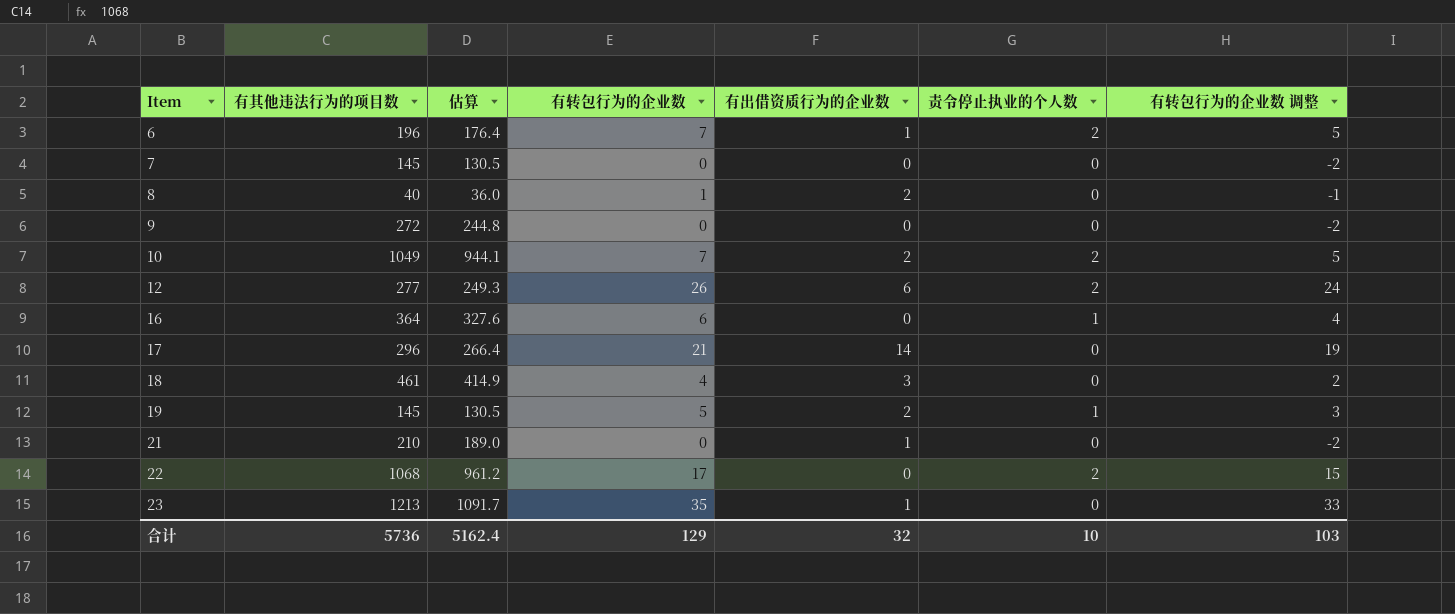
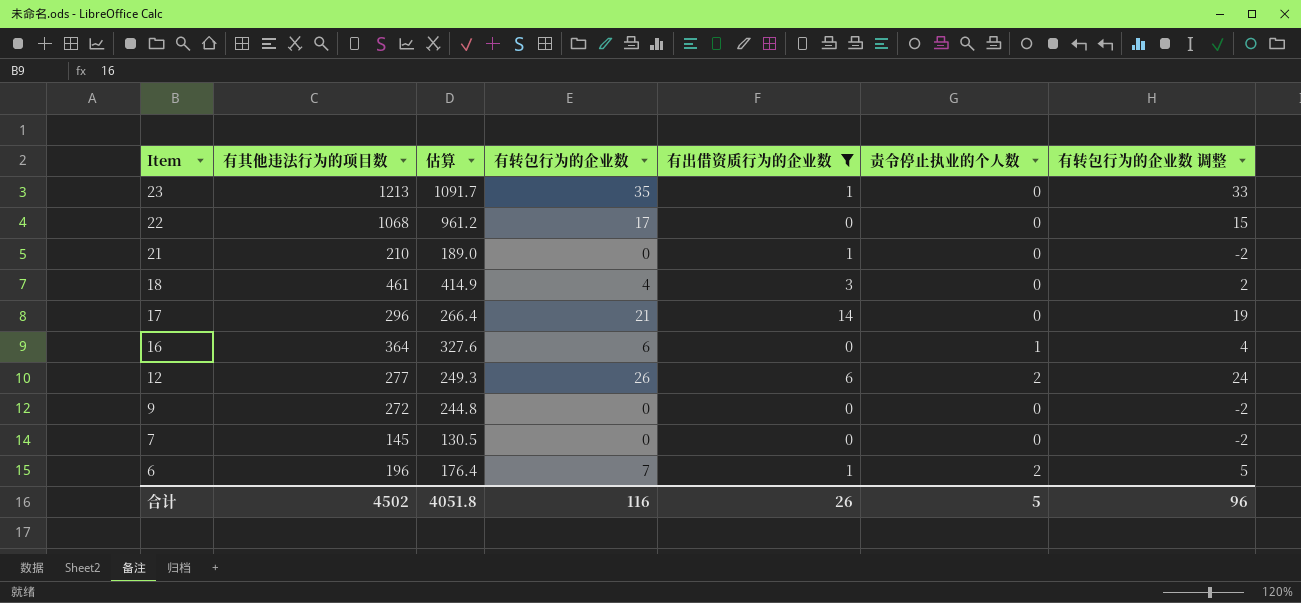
filter: none -> 有出借资质行为的企业数 != 2
row order: Item ascending -> Item descending
22 | 责令停止执业的个人数: 2 -> 0
合计 | 有其他违法行为的项目数: 5736 -> 4502
合计 | 估算: 5162.4 -> 4051.8
合计 | 有转包行为的企业数: 129 -> 116
合计 | 有出借资质行为的企业数: 32 -> 26
合计 | 责令停止执业的个人数: 10 -> 5
合计 | 有转包行为的企业数 调整: 103 -> 96

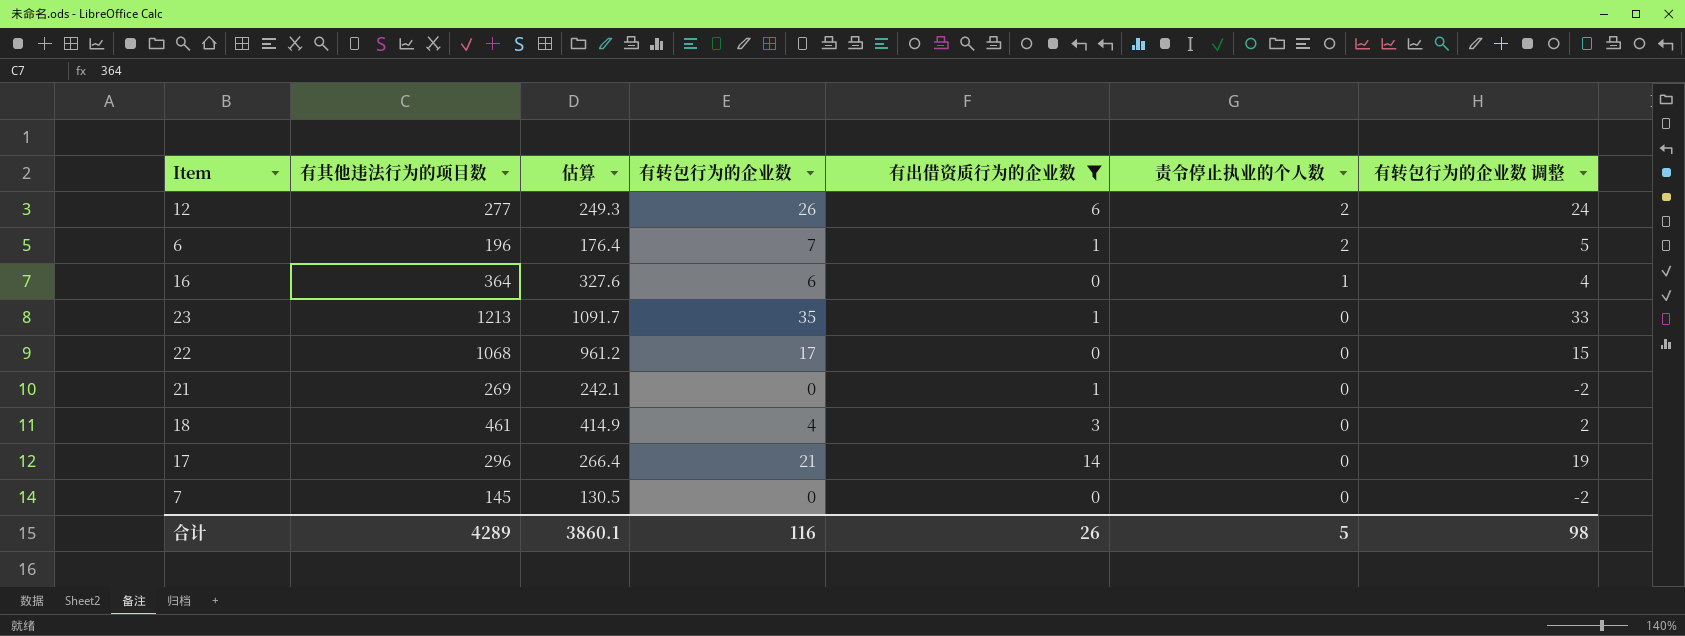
row order: Item descending -> 责令停止执业的个人数 descending
row 9: 272 | 244.8 | 0 | 0 | 0 | -2 -> none
21 | 有其他违法行为的项目数: 210 -> 269
21 | 估算: 189.0 -> 242.1
合计 | 有其他违法行为的项目数: 4502 -> 4289
合计 | 估算: 4051.8 -> 3860.1
合计 | 有转包行为的企业数 调整: 96 -> 98

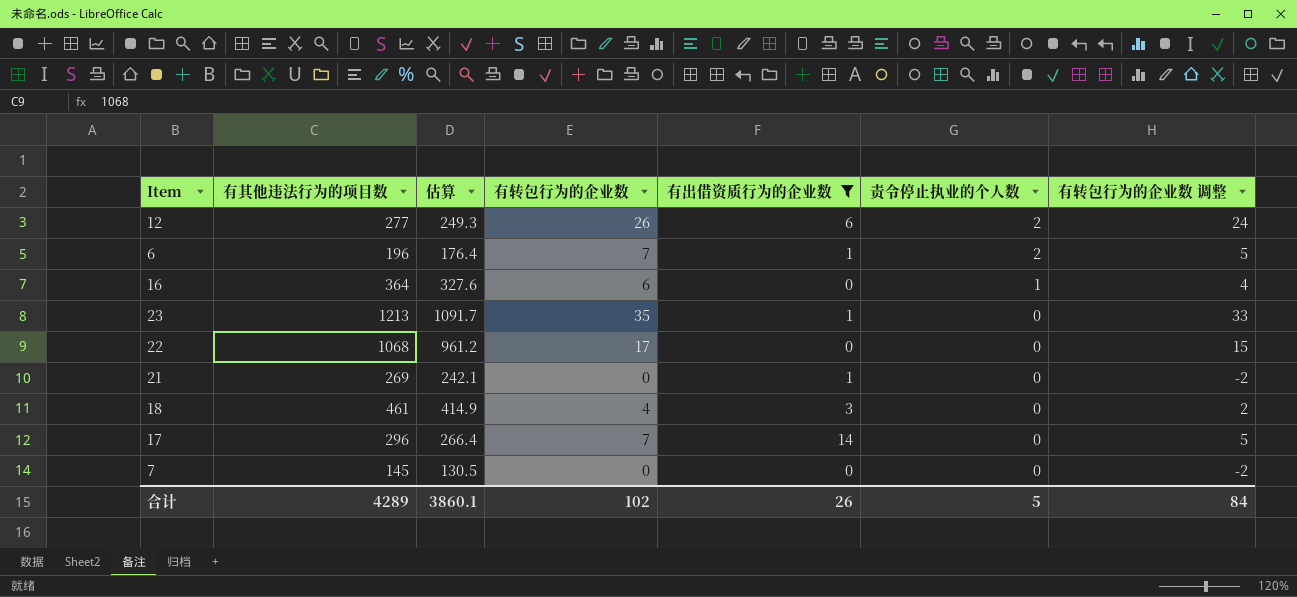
17 | 有转包行为的企业数: 21 -> 7
17 | 有转包行为的企业数 调整: 19 -> 5
合计 | 有转包行为的企业数: 116 -> 102
合计 | 有转包行为的企业数 调整: 98 -> 84

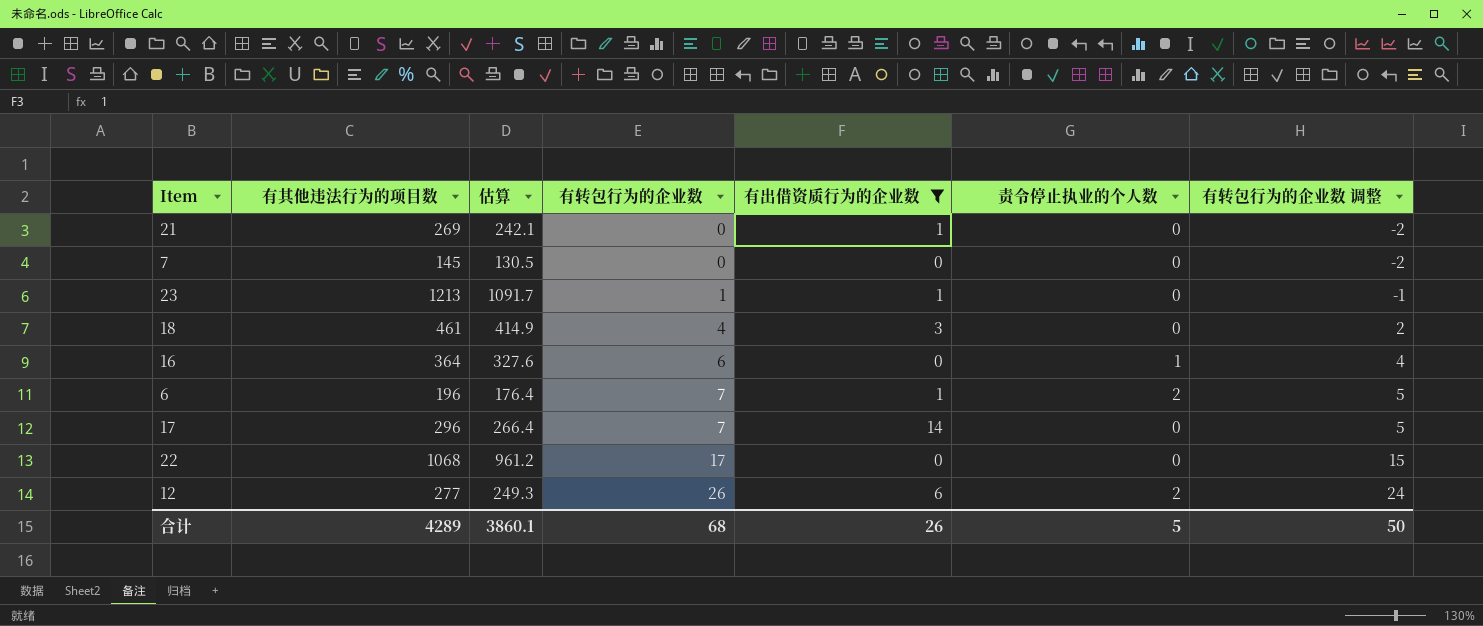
row order: 责令停止执业的个人数 descending -> 有转包行为的企业数 ascending
23 | 有转包行为的企业数: 35 -> 1
23 | 有转包行为的企业数 调整: 33 -> -1
合计 | 有转包行为的企业数: 102 -> 68
合计 | 有转包行为的企业数 调整: 84 -> 50

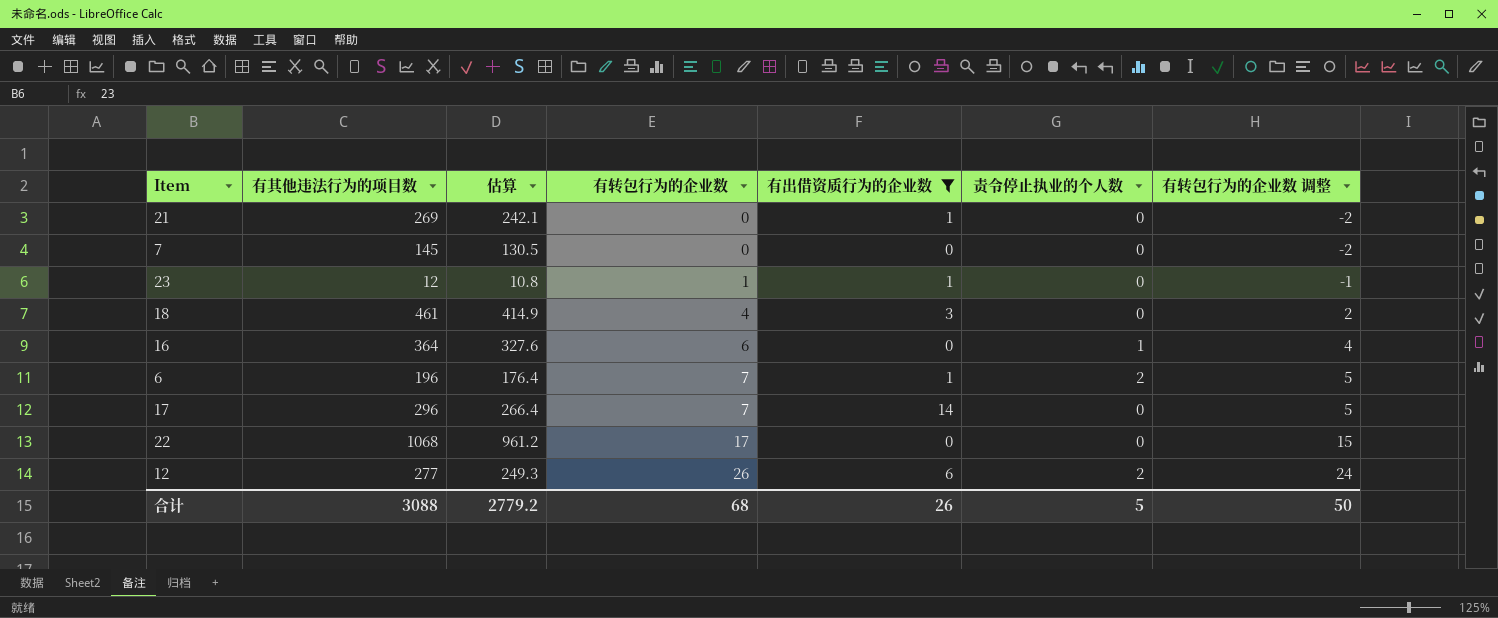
23 | 有其他违法行为的项目数: 1213 -> 12
23 | 估算: 1091.7 -> 10.8
合计 | 有其他违法行为的项目数: 4289 -> 3088
合计 | 估算: 3860.1 -> 2779.2

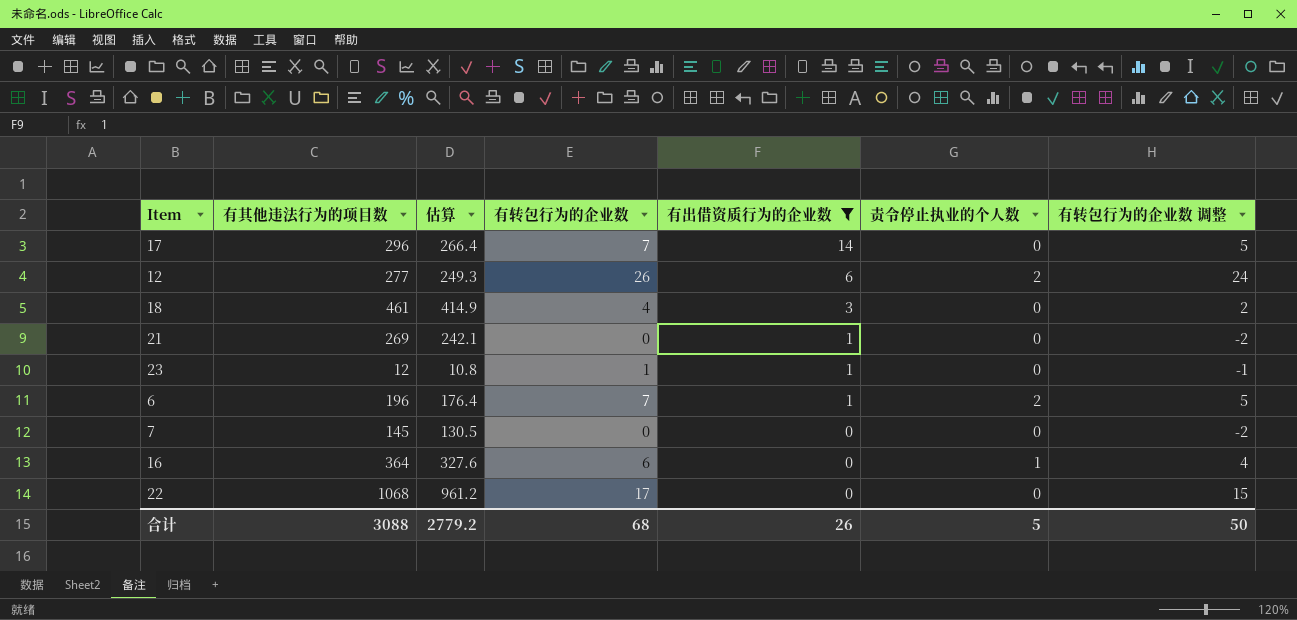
row order: 有转包行为的企业数 ascending -> 有出借资质行为的企业数 descending

